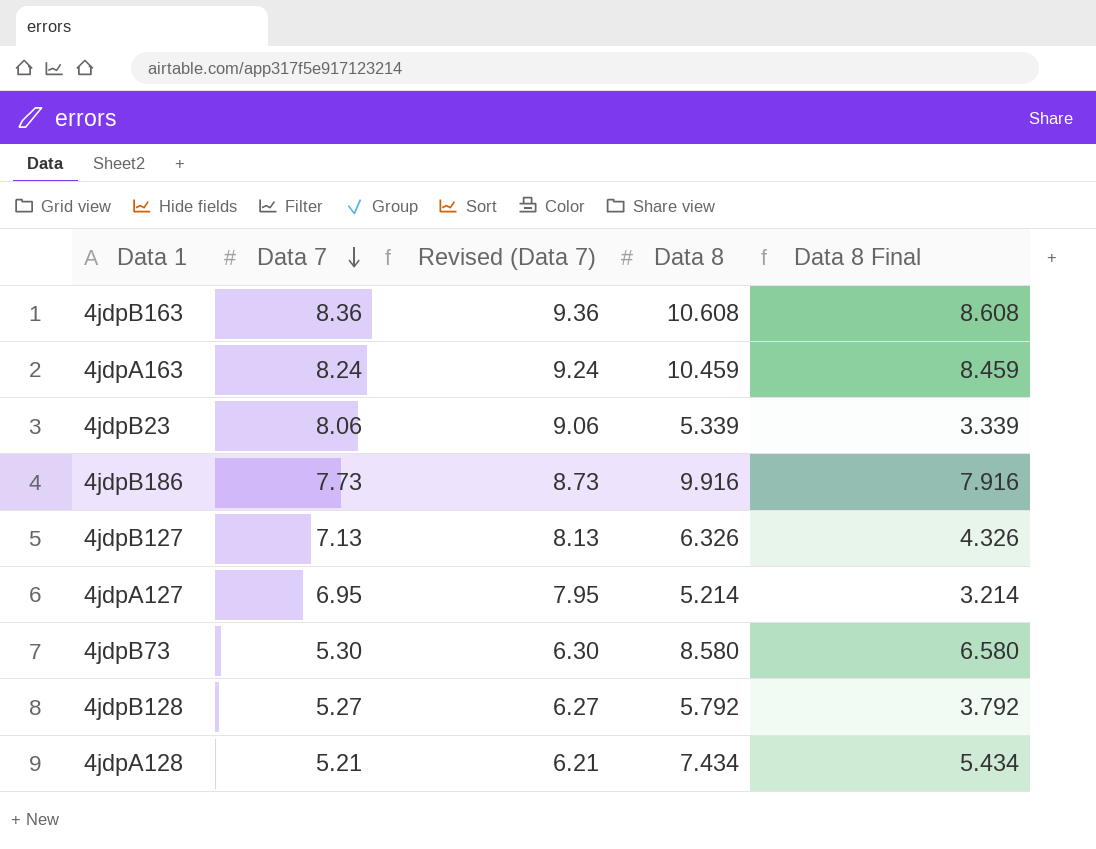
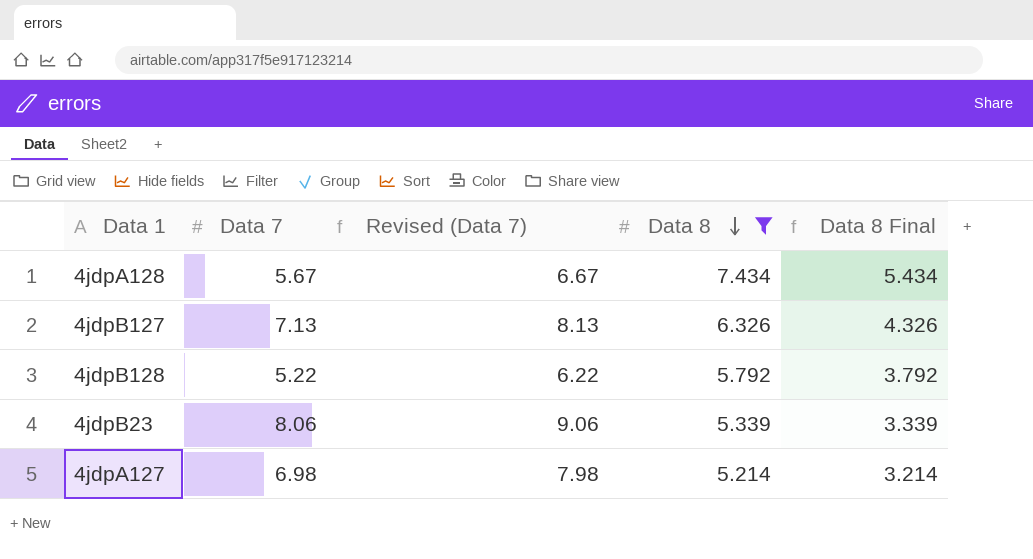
filter: none -> Data 8 <= 7.434
row order: Data 7 descending -> Data 8 descending
4jdpA128 | Data 7: 5.21 -> 5.67
4jdpA128 | Revised (Data 7): 6.21 -> 6.67
4jdpB128 | Data 7: 5.27 -> 5.22
4jdpB128 | Revised (Data 7): 6.27 -> 6.22
4jdpA127 | Data 7: 6.95 -> 6.98
4jdpA127 | Revised (Data 7): 7.95 -> 7.98

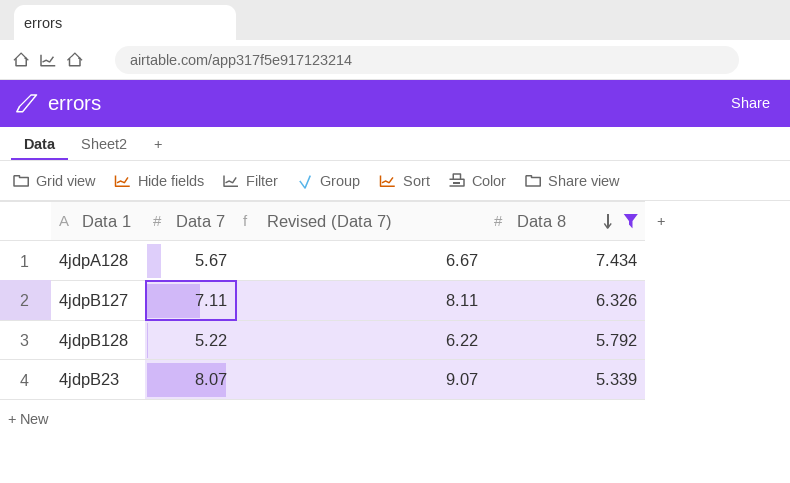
column Data 8 Final | formula: [Data 8] - 2 -> none
row 4jdpA127: 6.98 | 7.98 | 5.214 | 3.214 -> none
4jdpB127 | Data 7: 7.13 -> 7.11
4jdpB127 | Revised (Data 7): 8.13 -> 8.11
4jdpB23 | Data 7: 8.06 -> 8.07
4jdpB23 | Revised (Data 7): 9.06 -> 9.07

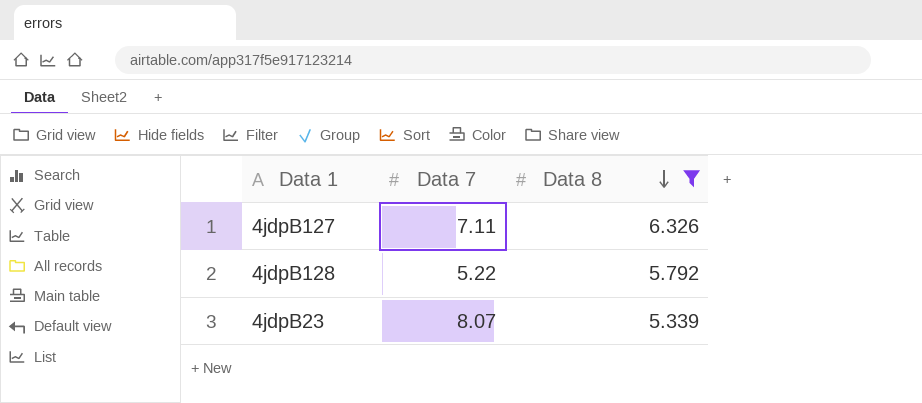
column Revised (Data 7) | formula: [Data 7] + 1 -> none
row 4jdpA128: 5.67 | 6.67 | 7.434 -> none

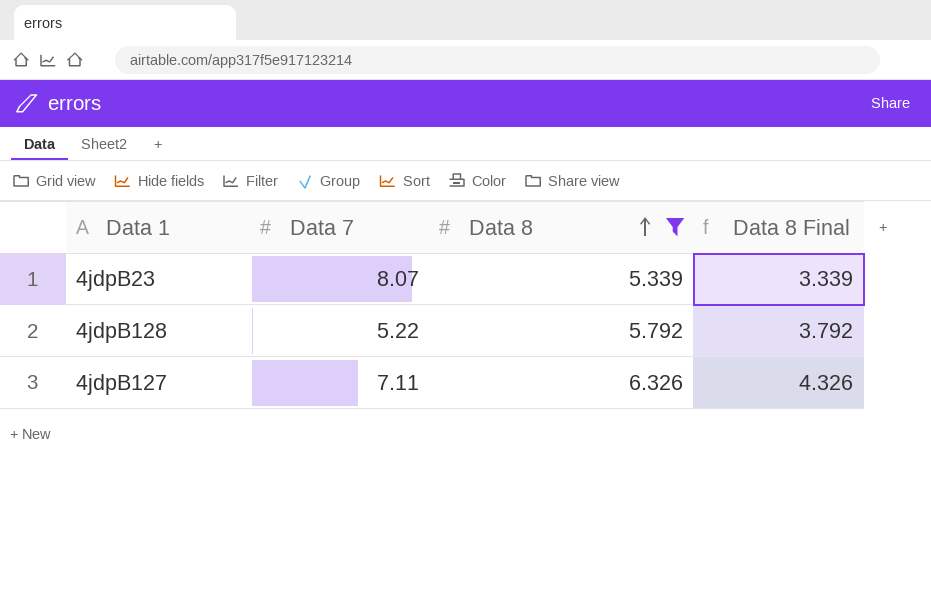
row order: Data 8 descending -> Data 8 ascending
column Data 8 Final | formula: none -> [Data 8] - 2

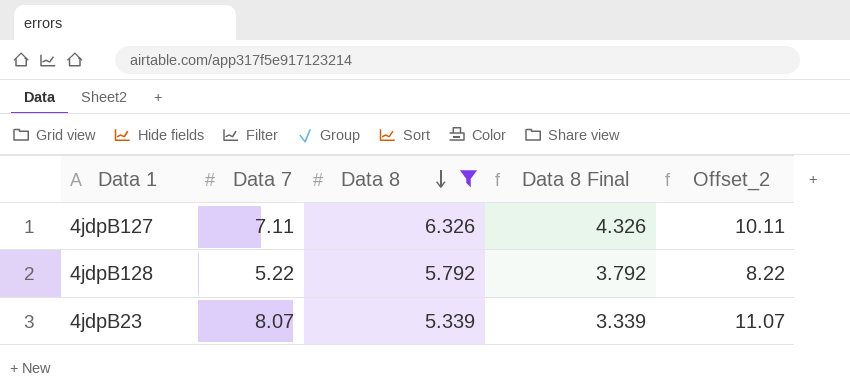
row order: Data 8 ascending -> Data 8 descending
column Offset_2 | formula: none -> [Data 7] + 3

